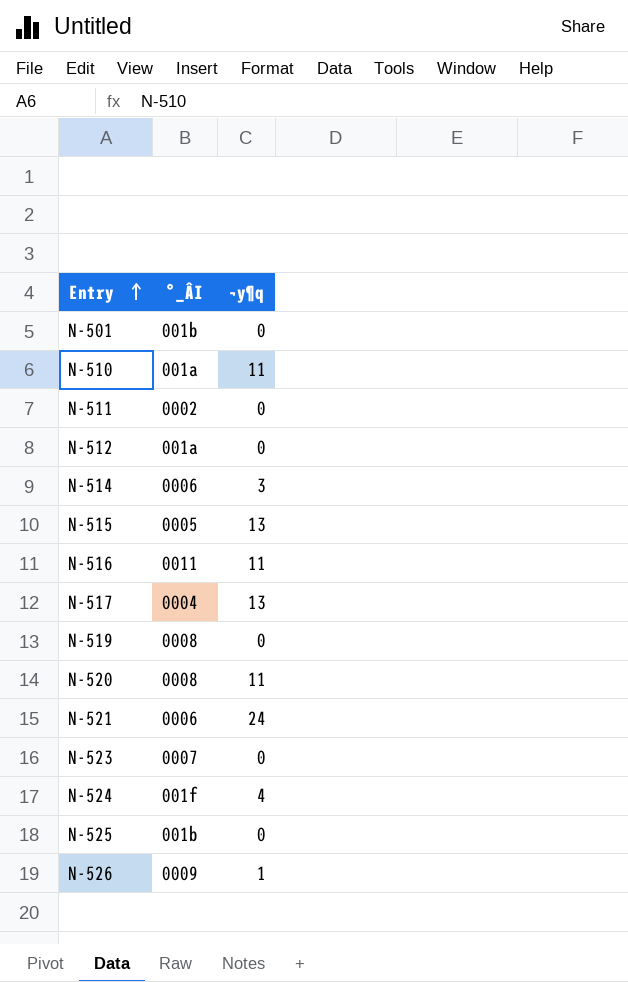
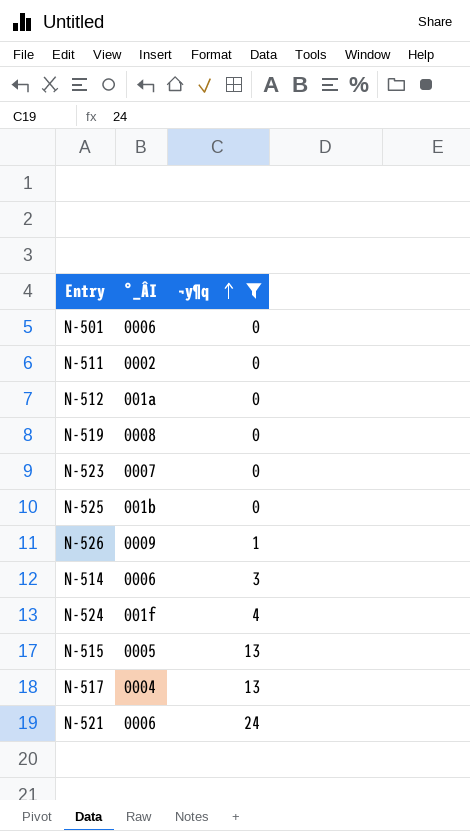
filter: none -> ¬y¶q != 11
row order: Entry ascending -> ¬y¶q ascending
N-501 | °_ÂI: 001b -> 0006

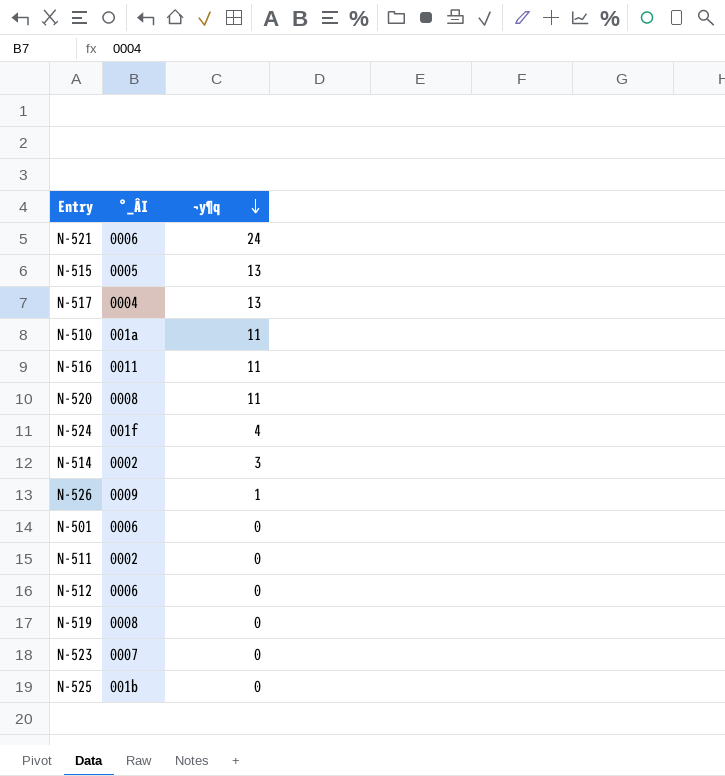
filter: ¬y¶q != 11 -> none
row order: ¬y¶q ascending -> ¬y¶q descending
N-514 | °_ÂI: 0006 -> 0002
N-512 | °_ÂI: 001a -> 0006

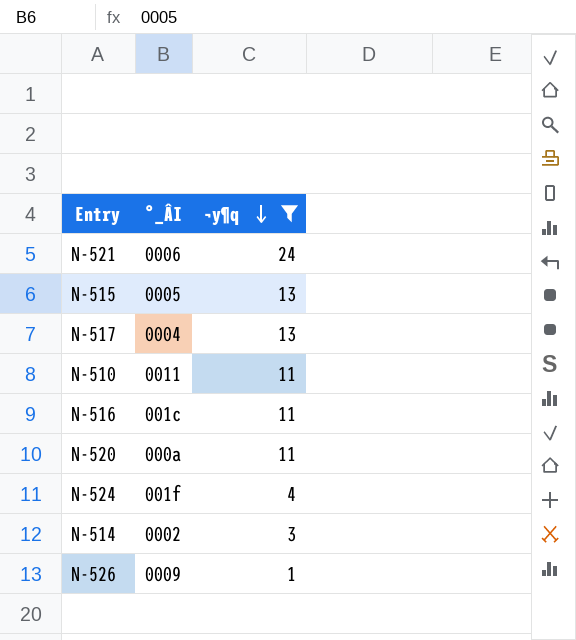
filter: none -> ¬y¶q != 0
N-510 | °_ÂI: 001a -> 0011
N-516 | °_ÂI: 0011 -> 001c
N-520 | °_ÂI: 0008 -> 000a

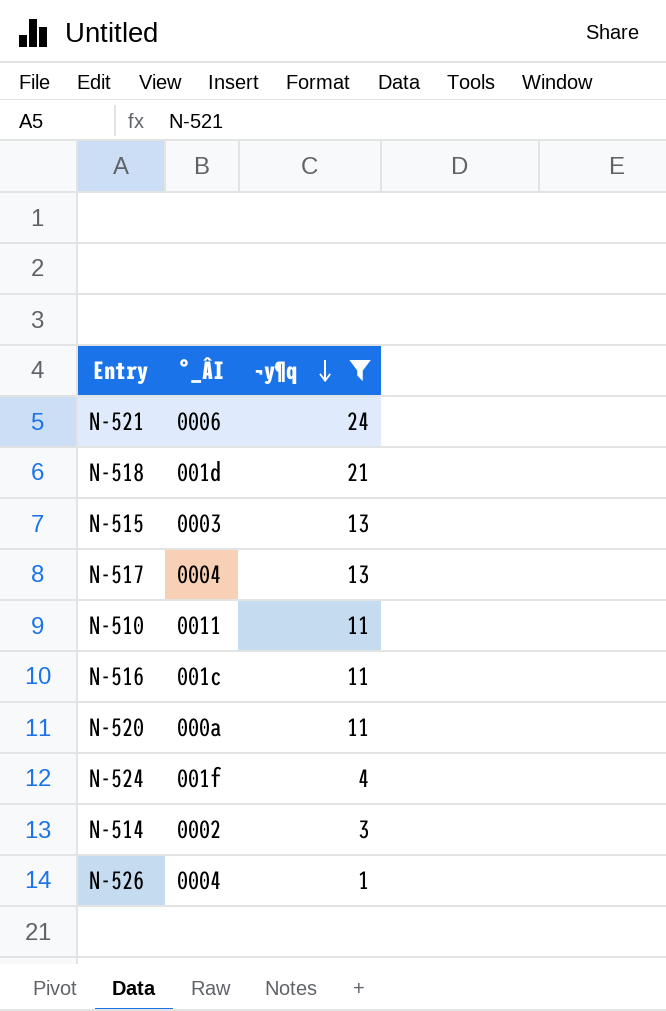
row N-518: none -> 001d | 21
N-515 | °_ÂI: 0005 -> 0003
N-526 | °_ÂI: 0009 -> 0004

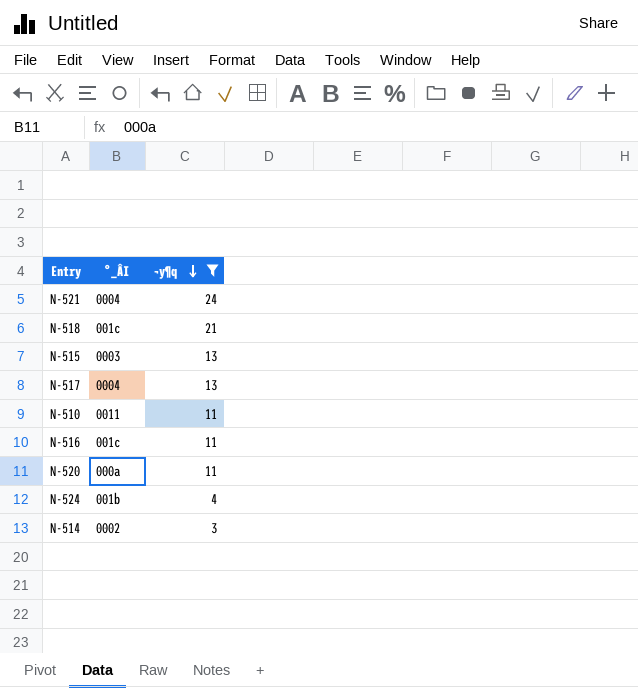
row N-526: 0004 | 1 -> none
N-521 | °_ÂI: 0006 -> 0004
N-518 | °_ÂI: 001d -> 001c
N-524 | °_ÂI: 001f -> 001b

